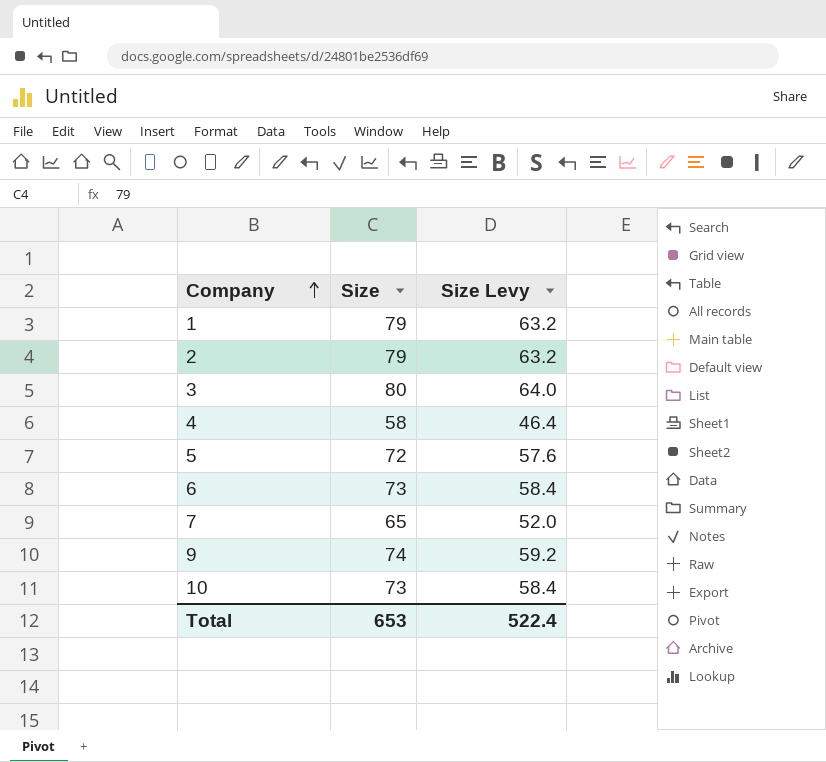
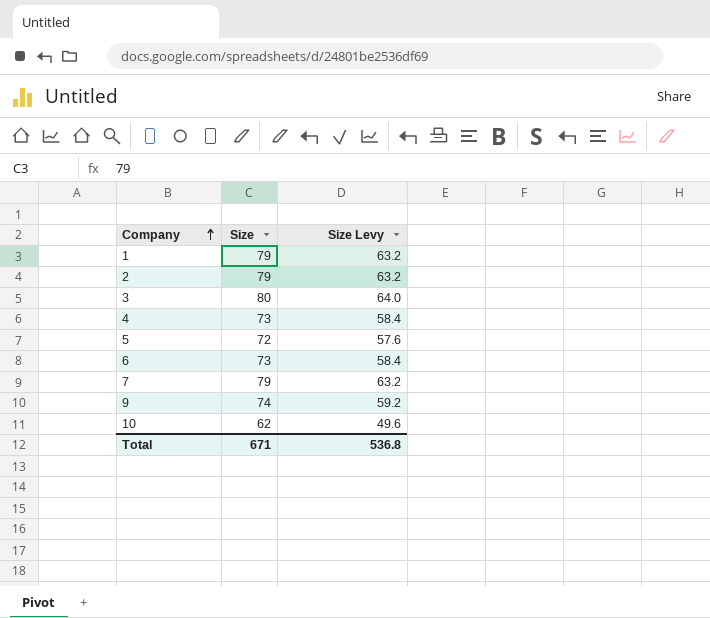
4 | Size: 58 -> 73
4 | Size Levy: 46.4 -> 58.4
7 | Size: 65 -> 79
7 | Size Levy: 52.0 -> 63.2
10 | Size: 73 -> 62
10 | Size Levy: 58.4 -> 49.6
Total | Size: 653 -> 671
Total | Size Levy: 522.4 -> 536.8

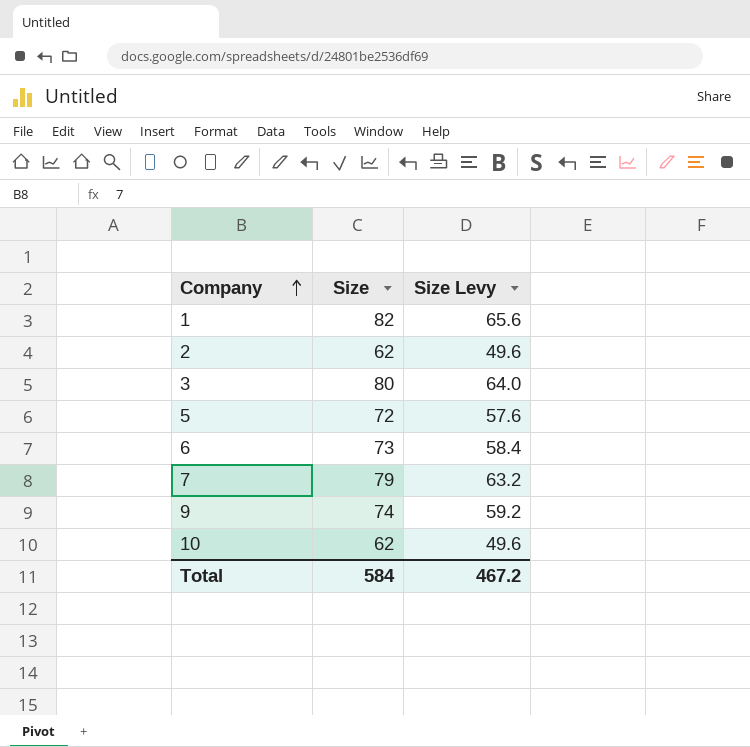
row 4: 73 | 58.4 -> none
1 | Size: 79 -> 82
1 | Size Levy: 63.2 -> 65.6
2 | Size: 79 -> 62
2 | Size Levy: 63.2 -> 49.6
Total | Size: 671 -> 584
Total | Size Levy: 536.8 -> 467.2

